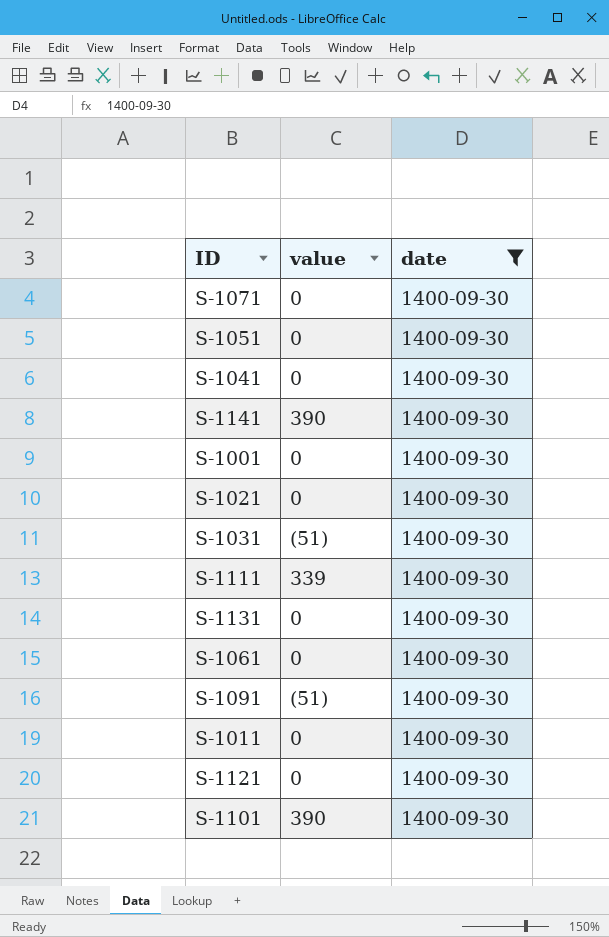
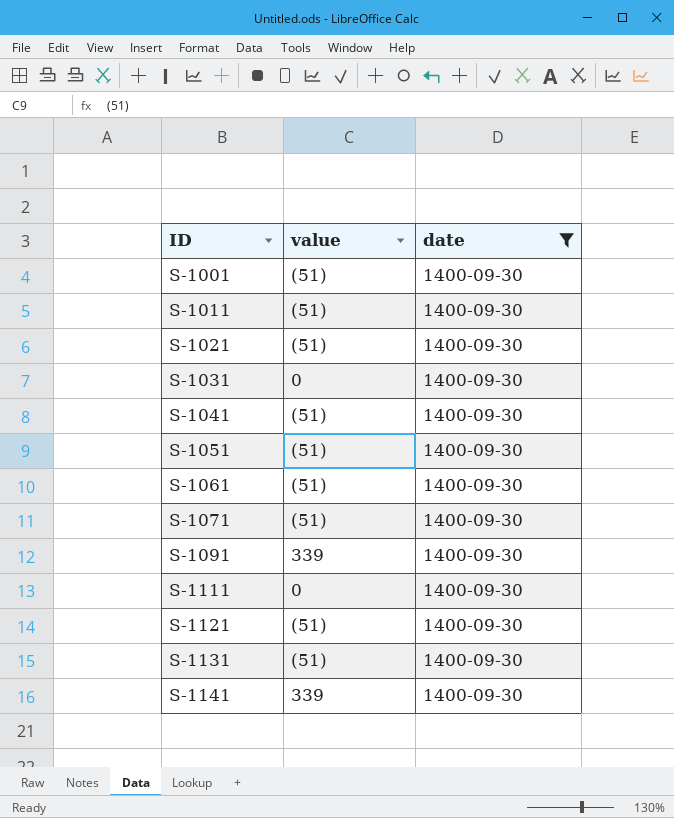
row order: none -> ID ascending
row S-1101: 390 | 1400-09-30 -> none
S-1001 | value: 0 -> (51)
S-1011 | value: 0 -> (51)
S-1021 | value: 0 -> (51)
S-1031 | value: (51) -> 0
S-1041 | value: 0 -> (51)
S-1051 | value: 0 -> (51)
S-1061 | value: 0 -> (51)
S-1071 | value: 0 -> (51)
S-1091 | value: (51) -> 339
S-1111 | value: 339 -> 0
S-1121 | value: 0 -> (51)
S-1131 | value: 0 -> (51)
S-1141 | value: 390 -> 339

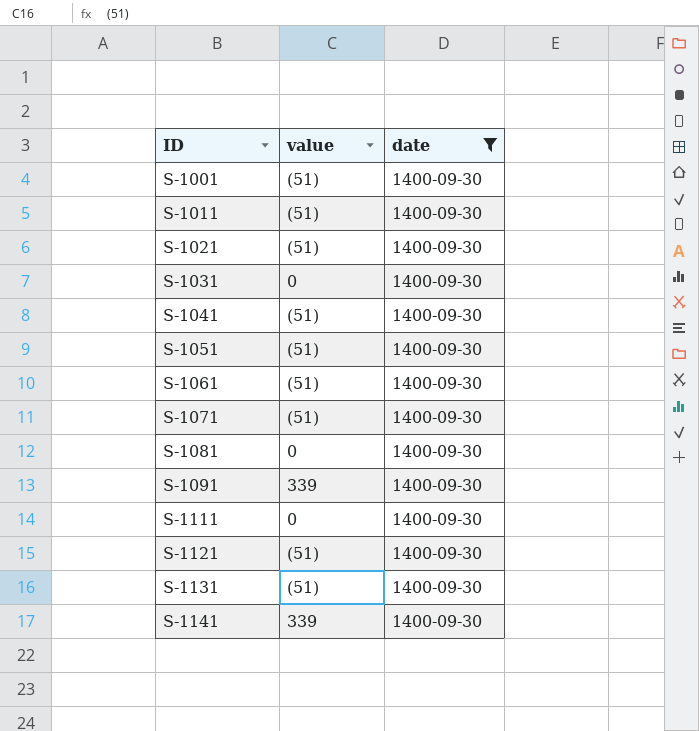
row S-1081: none -> 0 | 1400-09-30

